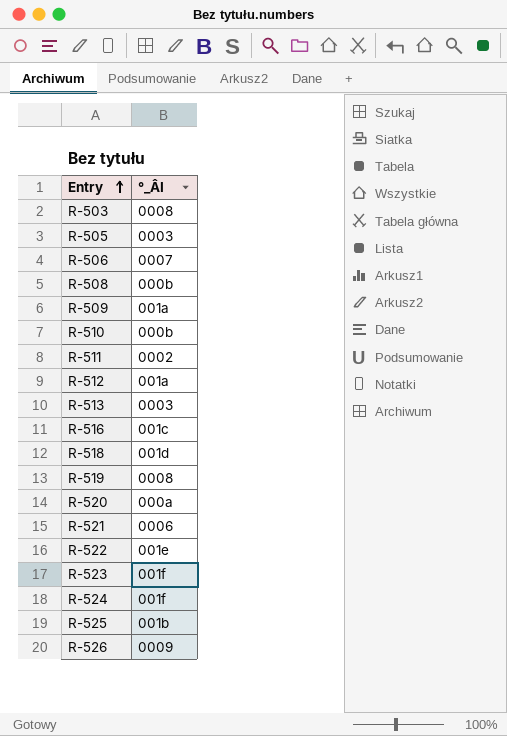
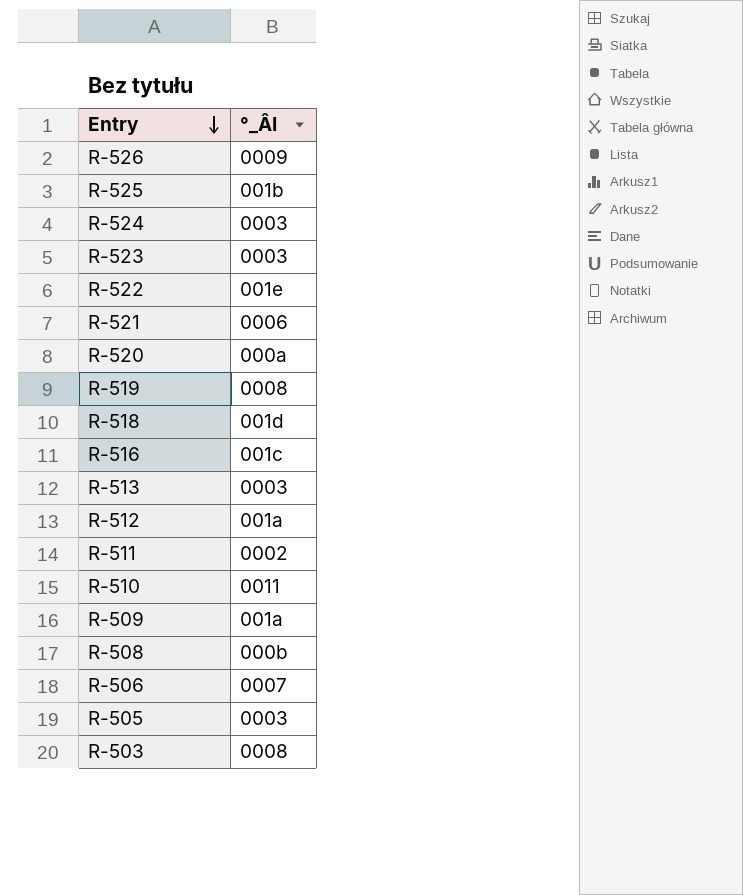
row order: Entry ascending -> Entry descending
R-524 | °_ÂI: 001f -> 0003
R-523 | °_ÂI: 001f -> 0003
R-510 | °_ÂI: 000b -> 0011

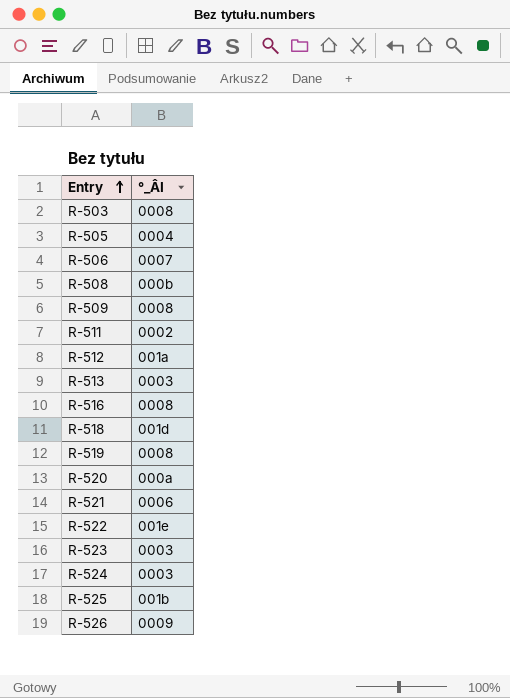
row order: Entry descending -> Entry ascending
row R-510: 0011 -> none
R-505 | °_ÂI: 0003 -> 0004
R-509 | °_ÂI: 001a -> 0008
R-516 | °_ÂI: 001c -> 0008

